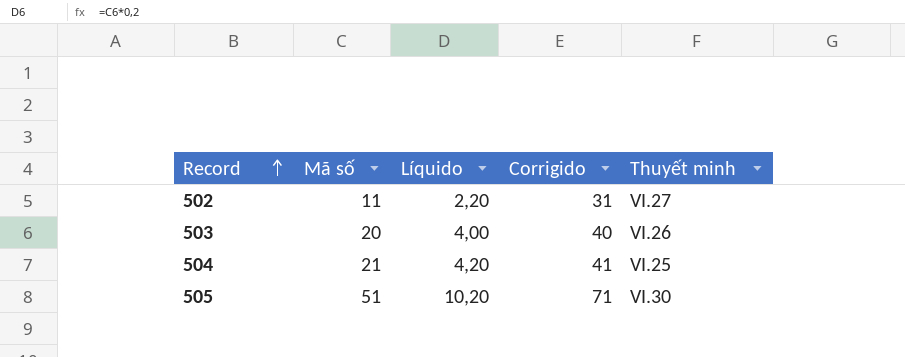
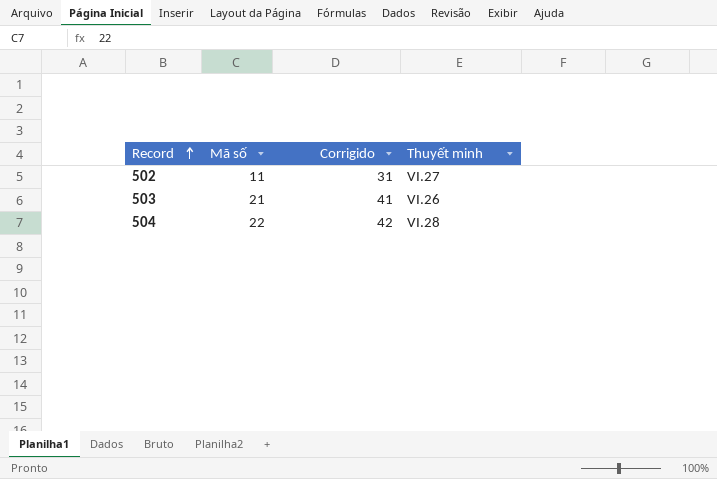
column Líquido | formula: [Mã số] * 0,2 -> none
row 505: 51 | 10,20 | 71 | VI.30 -> none
503 | Mã số: 20 -> 21
503 | Corrigido: 40 -> 41
504 | Mã số: 21 -> 22
504 | Corrigido: 41 -> 42
504 | Thuyết minh: VI.25 -> VI.28

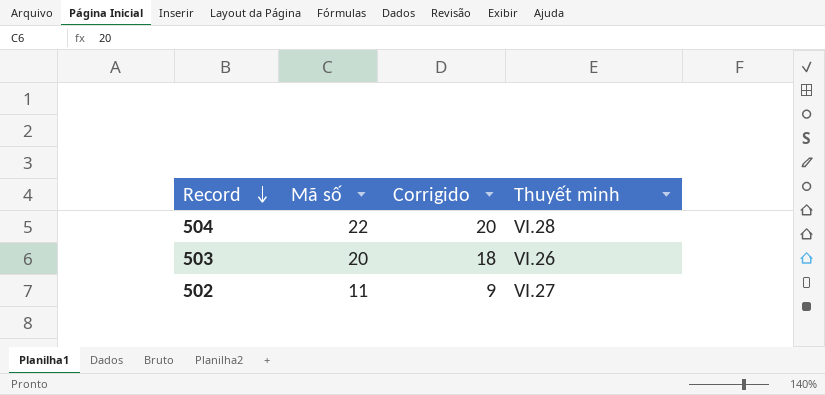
row order: Record ascending -> Record descending
column Corrigido | formula: [Mã số] + 20 -> [Mã số] - 2
503 | Mã số: 21 -> 20

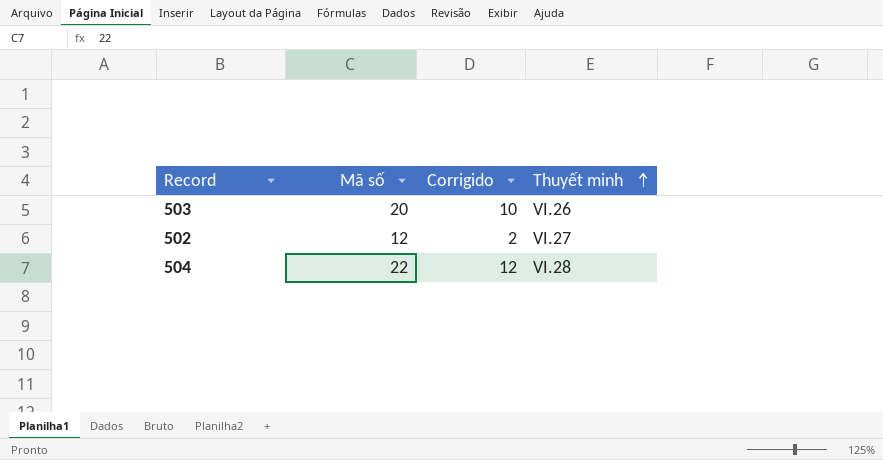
row order: Record descending -> Thuyết minh ascending
column Corrigido | formula: [Mã số] - 2 -> [Mã số] - 10
502 | Mã số: 11 -> 12

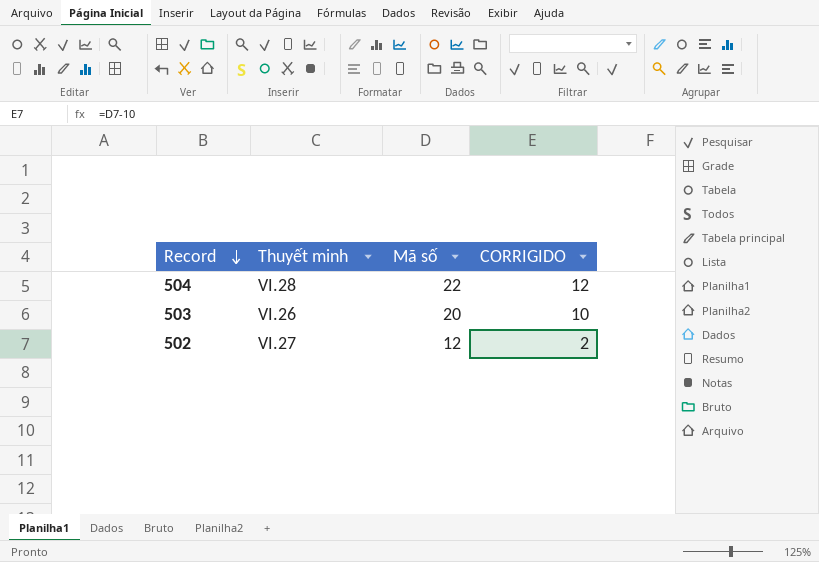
row order: Thuyết minh ascending -> Record descending
column Thuyết minh | position: 4 -> 2
column name: Corrigido -> CORRIGIDO

